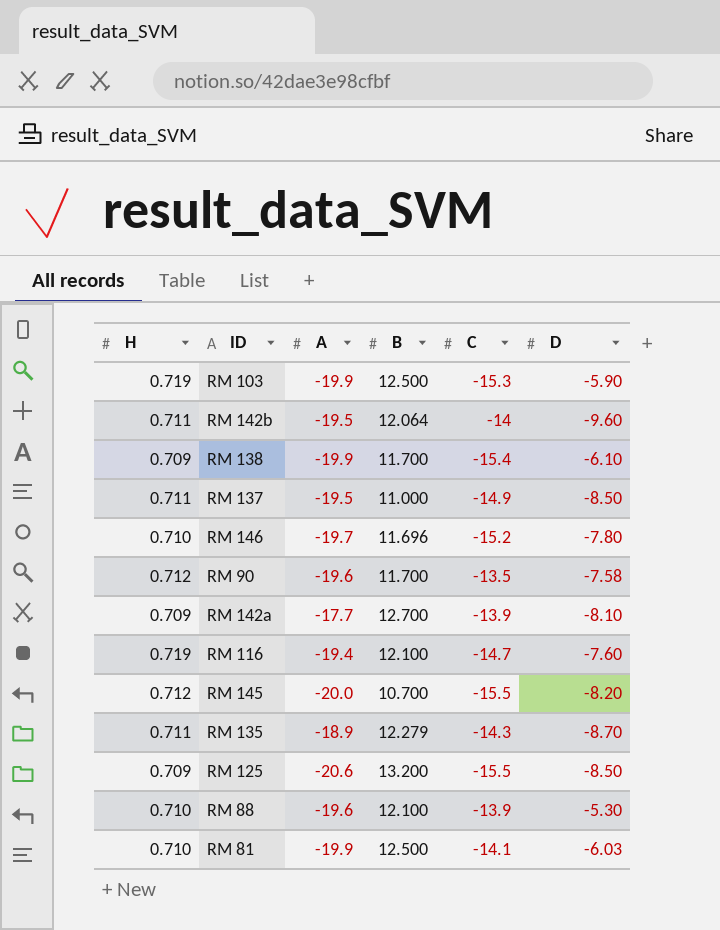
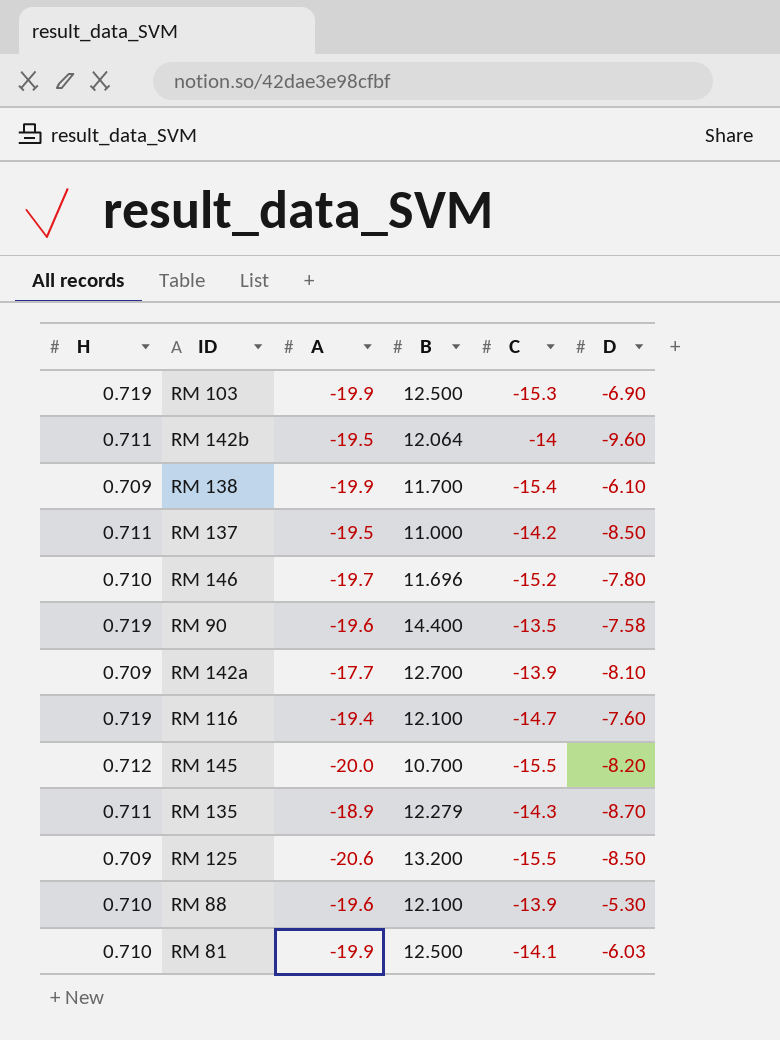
RM 103 | D: -5.90 -> -6.90
RM 137 | C: -14.9 -> -14.2
RM 90 | H: 0.712 -> 0.719
RM 90 | B: 11.700 -> 14.400

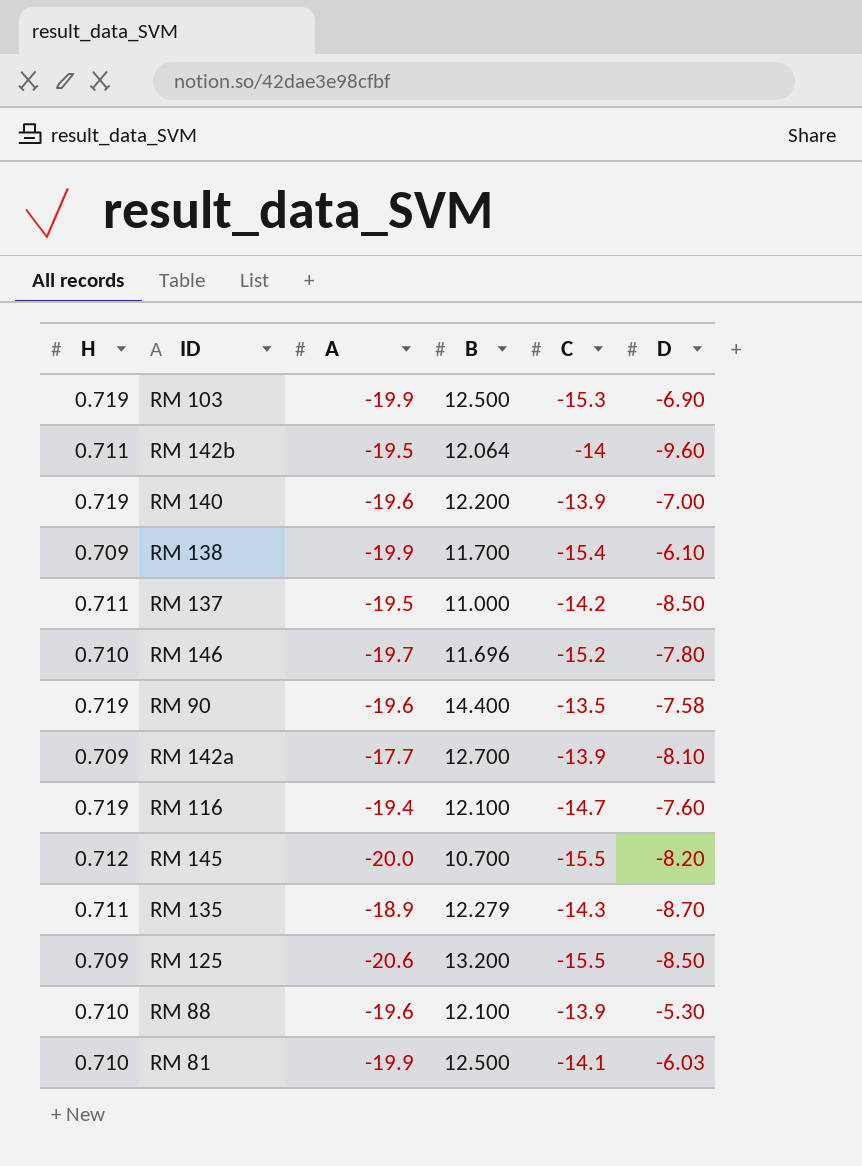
row RM 140: none -> 0.719 | -19.6 | 12.200 | -13.9 | -7.00

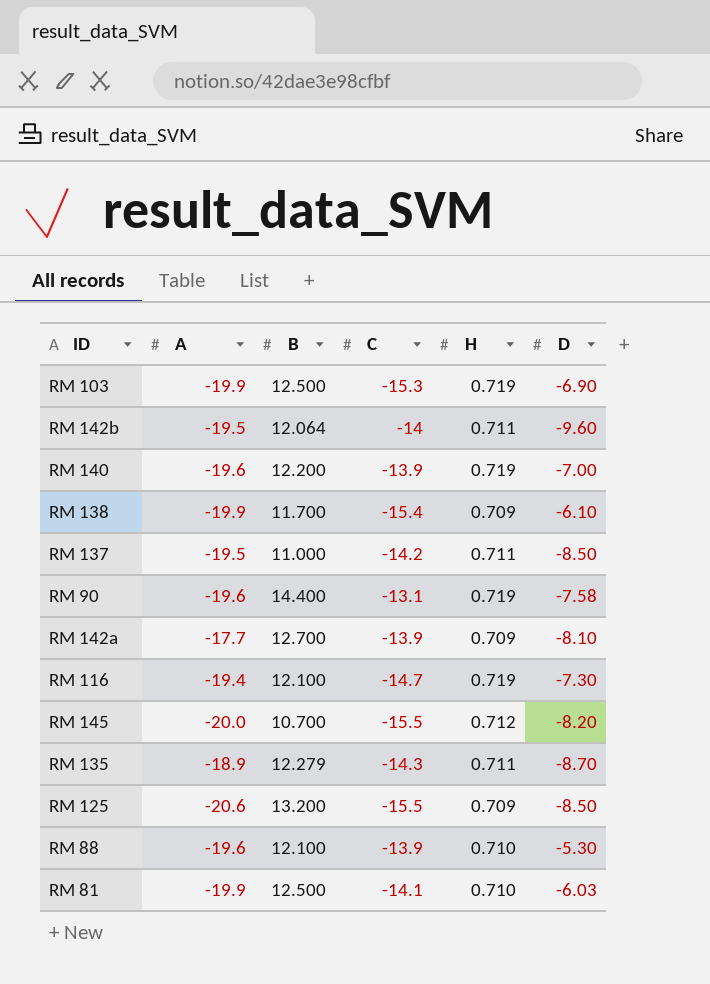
column H | position: 1 -> 5
row RM 146: 0.710 | -19.7 | 11.696 | -15.2 | -7.80 -> none
RM 90 | C: -13.5 -> -13.1
RM 116 | D: -7.60 -> -7.30

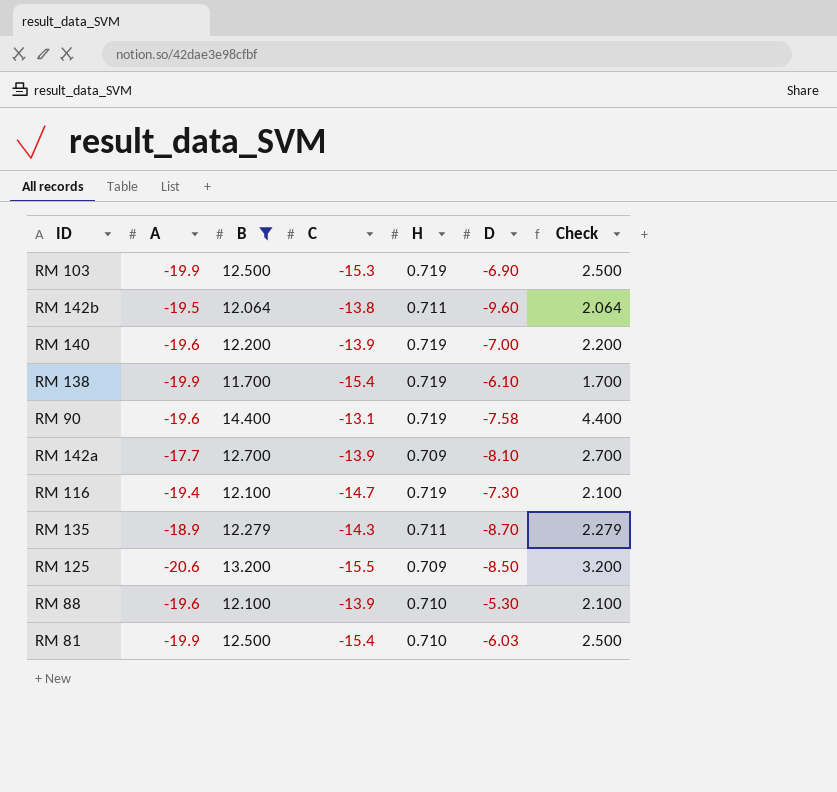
filter: none -> B >= 11.700
column Check | formula: none -> [B] - 10
RM 142b | C: -14 -> -13.8
RM 138 | H: 0.709 -> 0.719
RM 81 | C: -14.1 -> -15.4

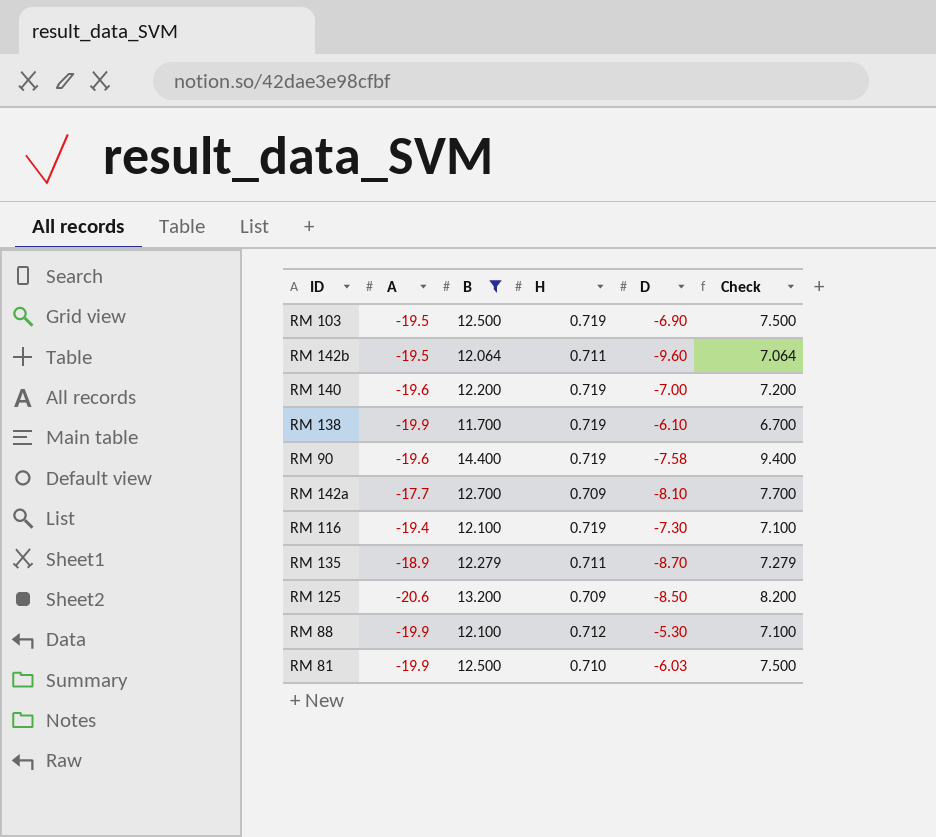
column C | position: 4 -> none
column Check | formula: [B] - 10 -> [B] - 5
RM 103 | A: -19.9 -> -19.5
RM 88 | A: -19.6 -> -19.9
RM 88 | H: 0.710 -> 0.712

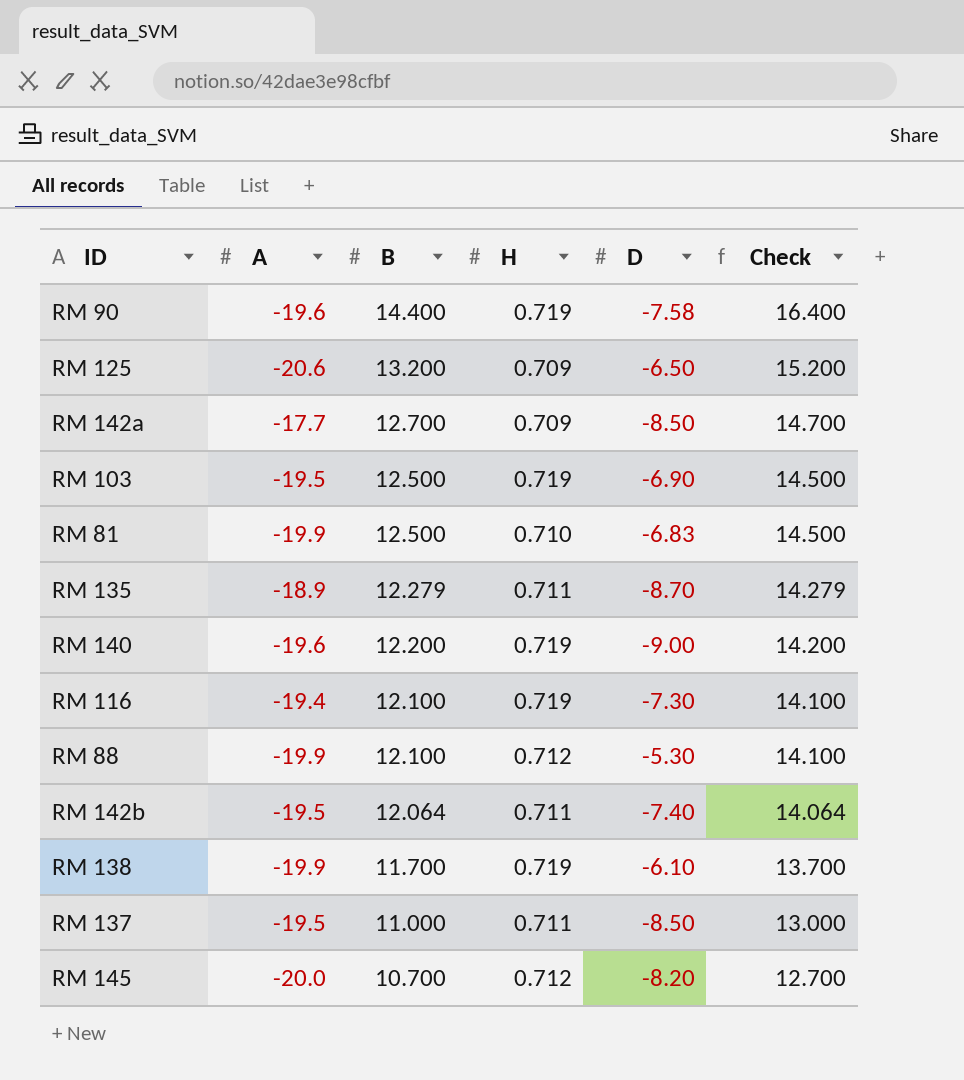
filter: B >= 11.700 -> none
row order: none -> B descending
column Check | formula: [B] - 5 -> [B] + 2
RM 125 | D: -8.50 -> -6.50
RM 142a | D: -8.10 -> -8.50
RM 81 | D: -6.03 -> -6.83
RM 140 | D: -7.00 -> -9.00
RM 142b | D: -9.60 -> -7.40

